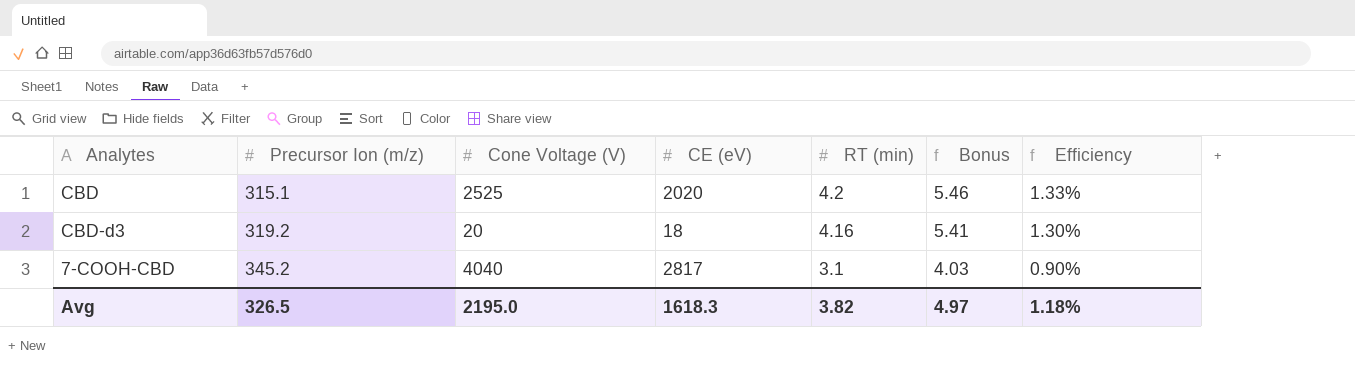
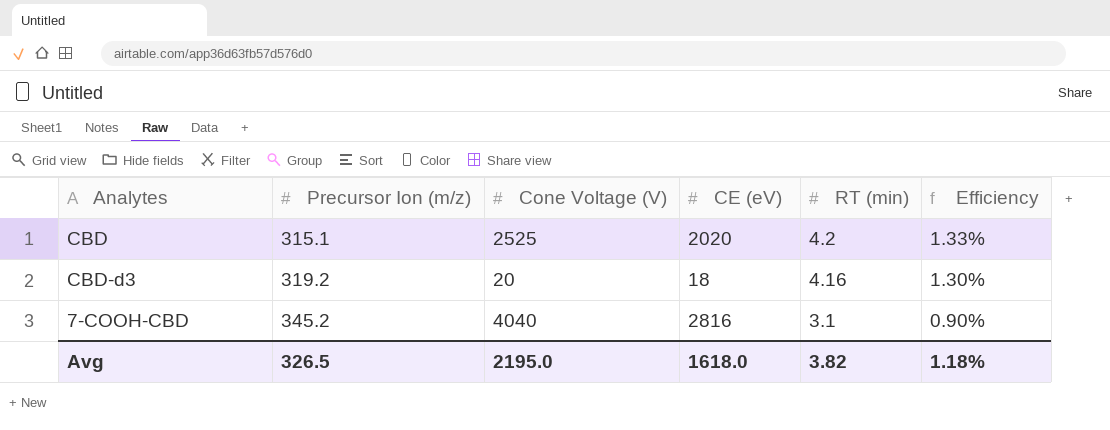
column Bonus | formula: [RT (min)] * 1.3 -> none
7-COOH-CBD | CE (eV): 2817 -> 2816
Avg | CE (eV): 1618.3 -> 1618.0

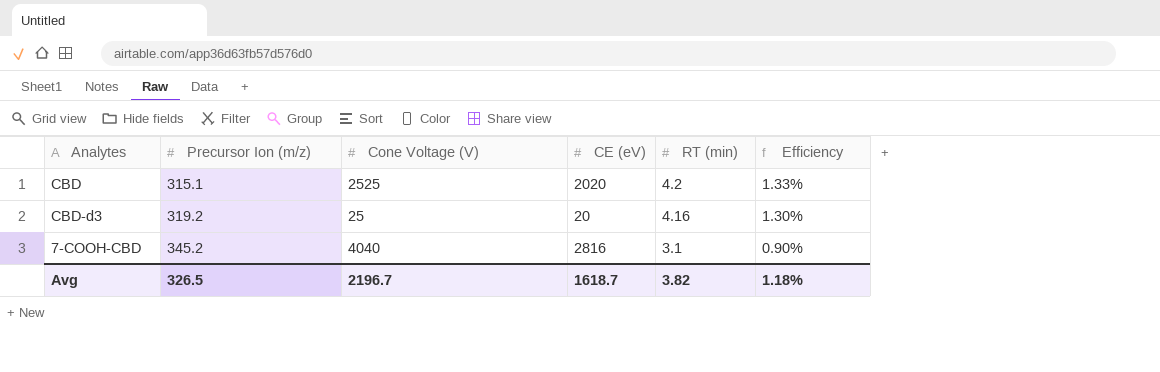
CBD-d3 | Cone Voltage (V): 20 -> 25
CBD-d3 | CE (eV): 18 -> 20
Avg | Cone Voltage (V): 2195.0 -> 2196.7
Avg | CE (eV): 1618.0 -> 1618.7

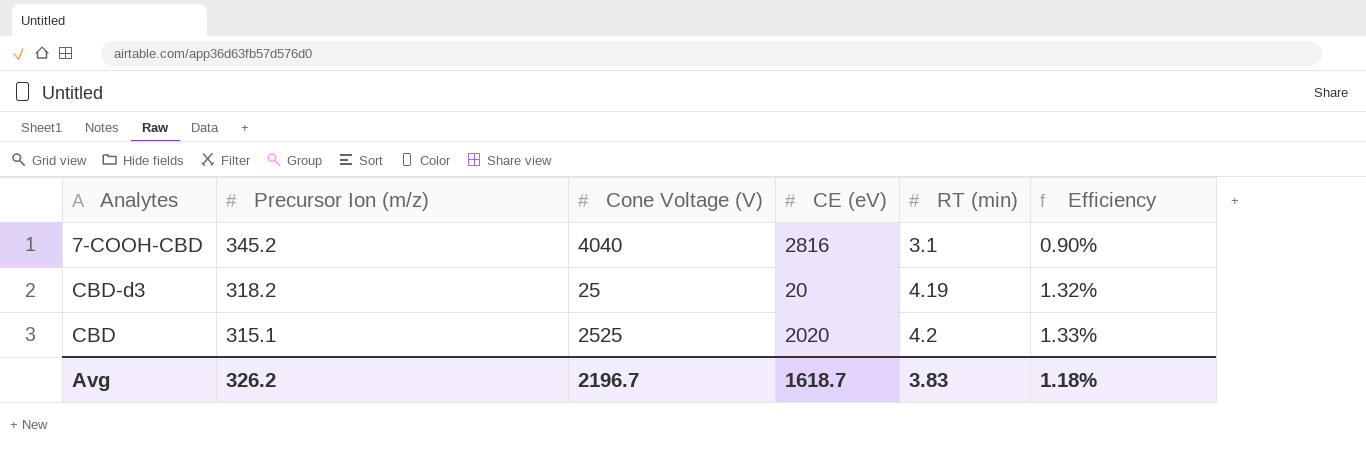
row order: Precursor Ion (m/z) ascending -> Precursor Ion (m/z) descending
CBD-d3 | Precursor Ion (m/z): 319.2 -> 318.2
CBD-d3 | RT (min): 4.16 -> 4.19
CBD-d3 | Efficiency: 1.30% -> 1.32%
Avg | Precursor Ion (m/z): 326.5 -> 326.2
Avg | RT (min): 3.82 -> 3.83

